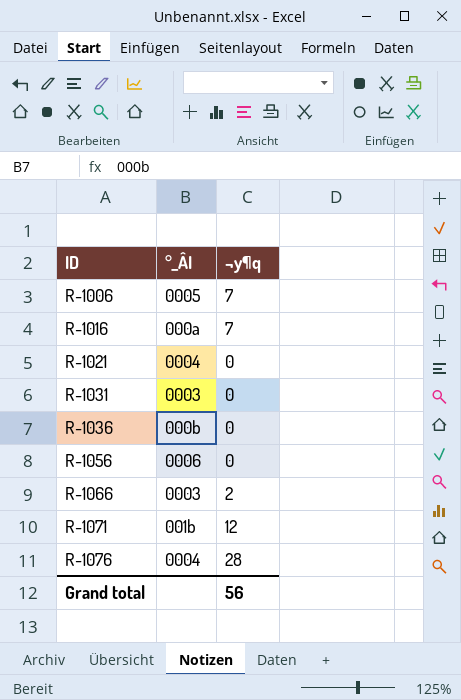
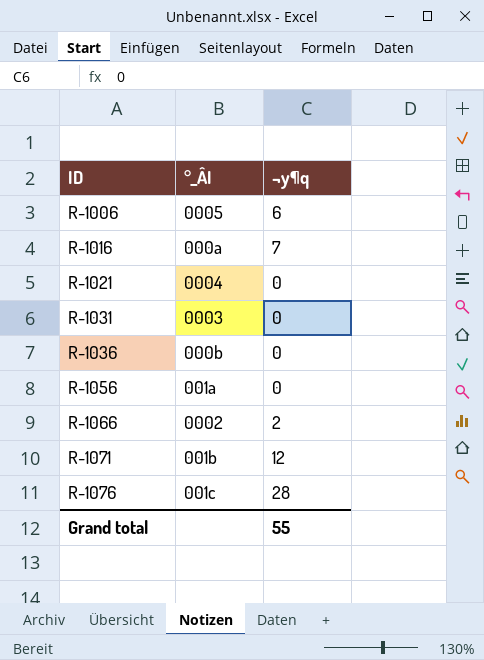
R-1006 | ¬y¶q: 7 -> 6
R-1056 | °_ÂI: 0006 -> 001a
R-1066 | °_ÂI: 0003 -> 0002
R-1076 | °_ÂI: 0004 -> 001c
Grand total | ¬y¶q: 56 -> 55

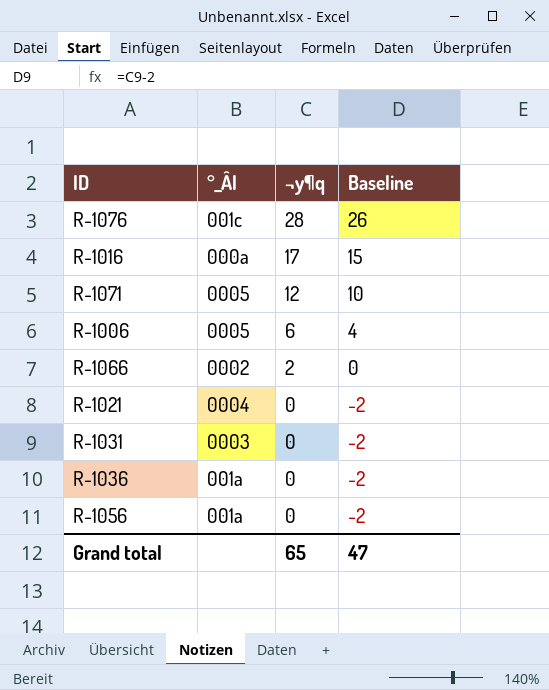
row order: ID ascending -> ¬y¶q descending
column Baseline | formula: none -> [¬y¶q] - 2
R-1016 | ¬y¶q: 7 -> 17
R-1071 | °_ÂI: 001b -> 0005
R-1036 | °_ÂI: 000b -> 001a
Grand total | ¬y¶q: 55 -> 65

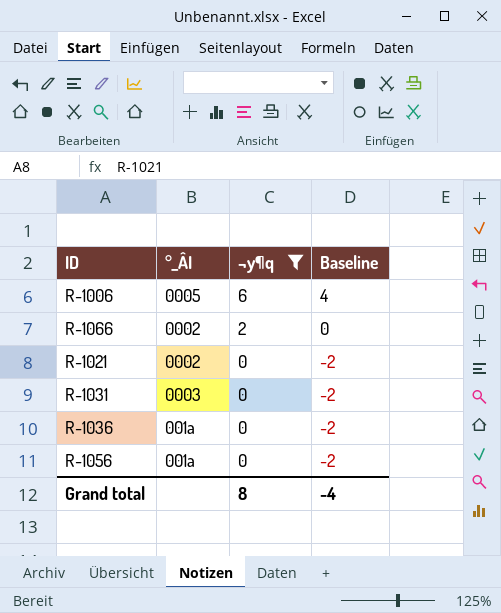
filter: none -> ¬y¶q <= 6
R-1021 | °_ÂI: 0004 -> 0002
Grand total | ¬y¶q: 65 -> 8
Grand total | Baseline: 47 -> -4

